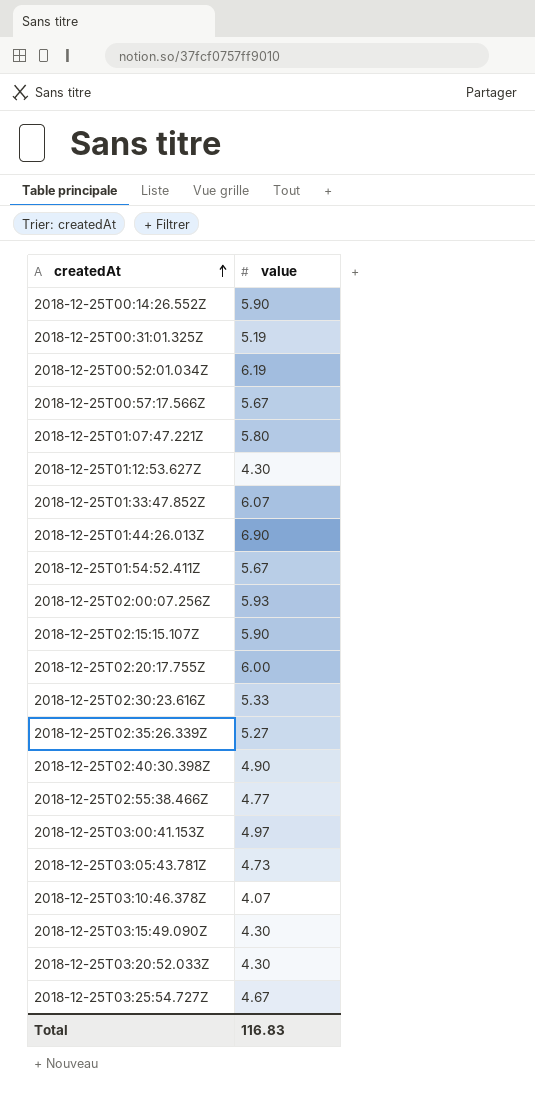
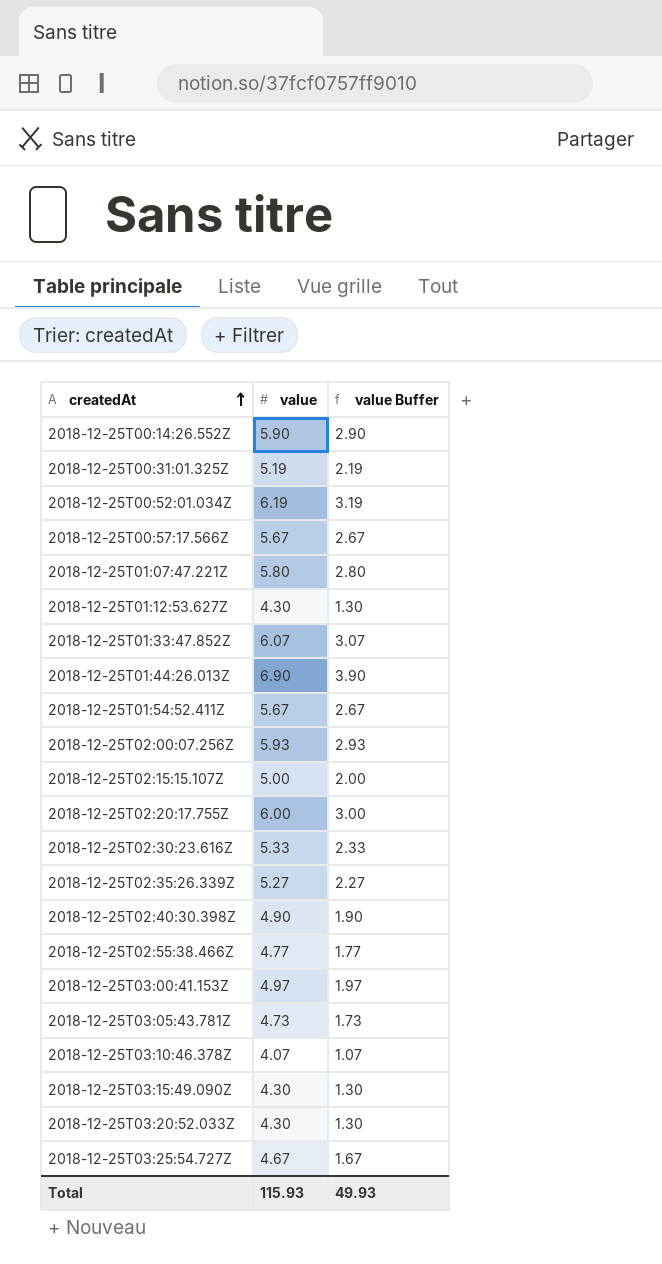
column value Buffer | formula: none -> [value] - 3
2018-12-25T02:15:15.107Z | value: 5.90 -> 5.00
Total | value: 116.83 -> 115.93

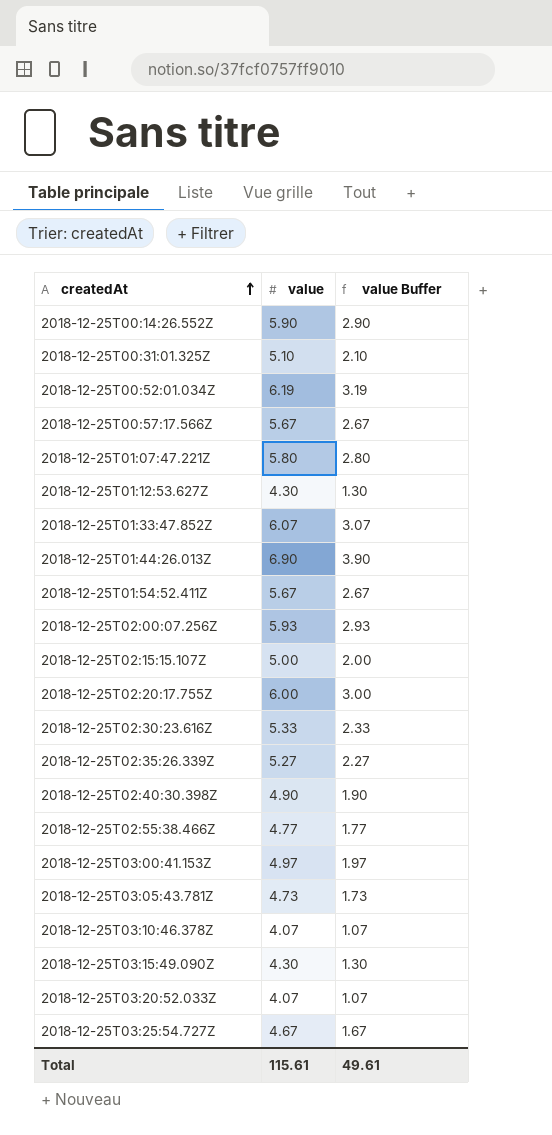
2018-12-25T00:31:01.325Z | value: 5.19 -> 5.10
2018-12-25T00:31:01.325Z | value Buffer: 2.19 -> 2.10
2018-12-25T03:20:52.033Z | value: 4.30 -> 4.07
2018-12-25T03:20:52.033Z | value Buffer: 1.30 -> 1.07
Total | value: 115.93 -> 115.61
Total | value Buffer: 49.93 -> 49.61

